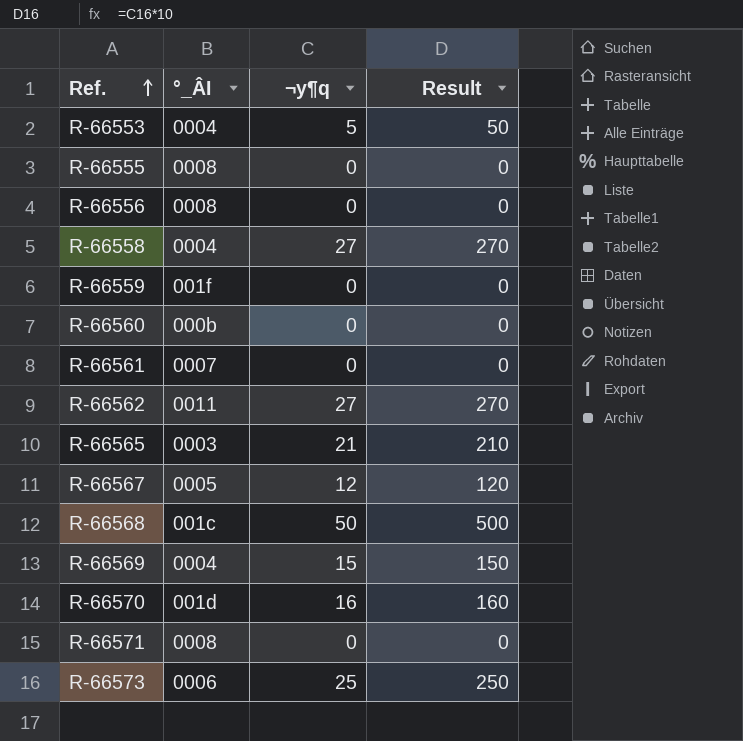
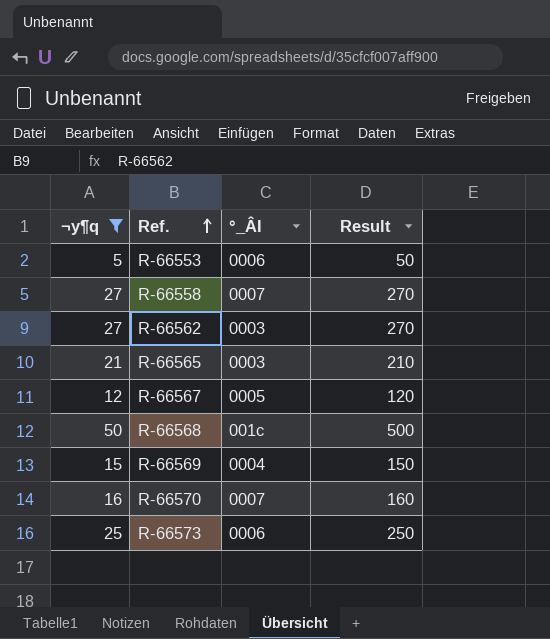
filter: none -> ¬y¶q != 0
column ¬y¶q | position: 3 -> 1
R-66553 | °_ÂI: 0004 -> 0006
R-66558 | °_ÂI: 0004 -> 0007
R-66562 | °_ÂI: 0011 -> 0003
R-66570 | °_ÂI: 001d -> 0007

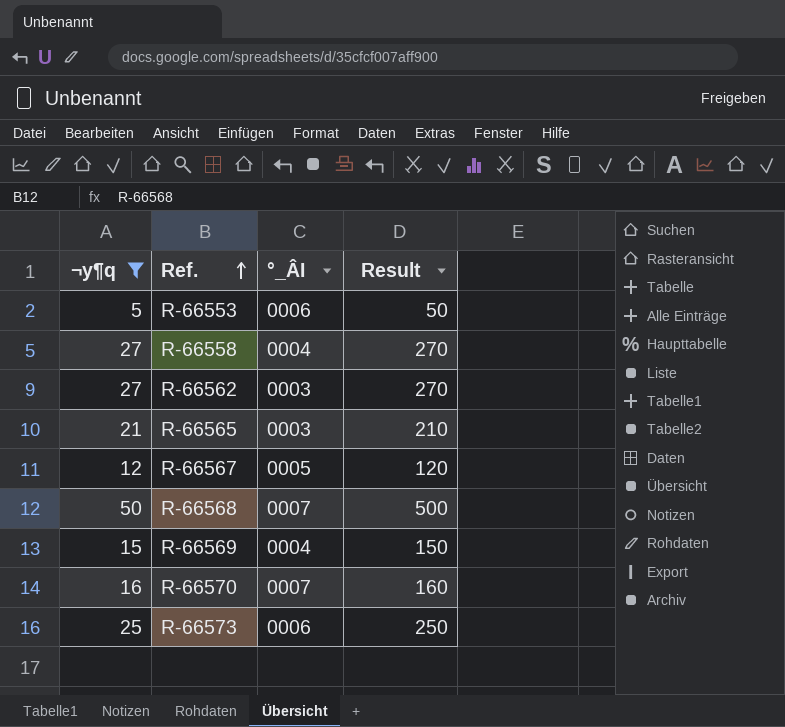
R-66558 | °_ÂI: 0007 -> 0004
R-66568 | °_ÂI: 001c -> 0007

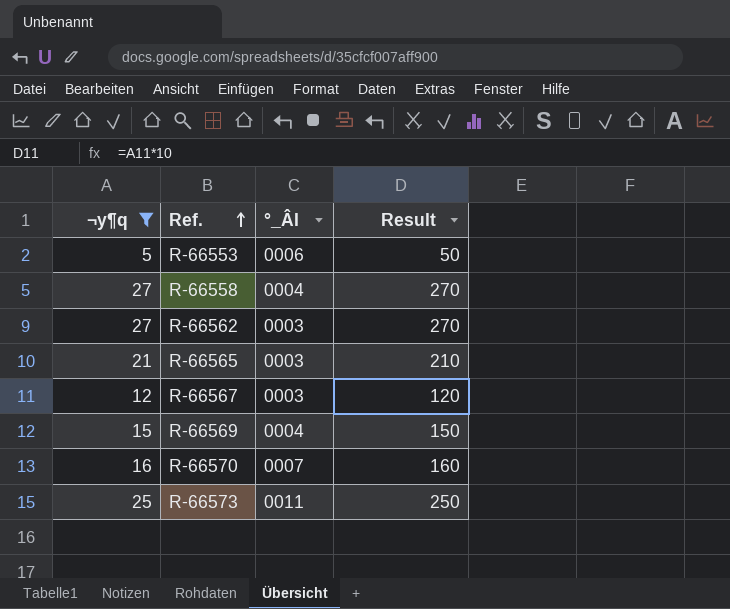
row R-66568: 50 | 0007 | 500 -> none
R-66567 | °_ÂI: 0005 -> 0003
R-66573 | °_ÂI: 0006 -> 0011

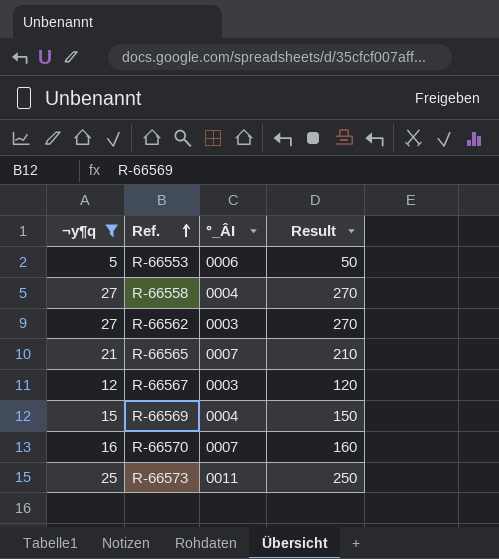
R-66565 | °_ÂI: 0003 -> 0007

